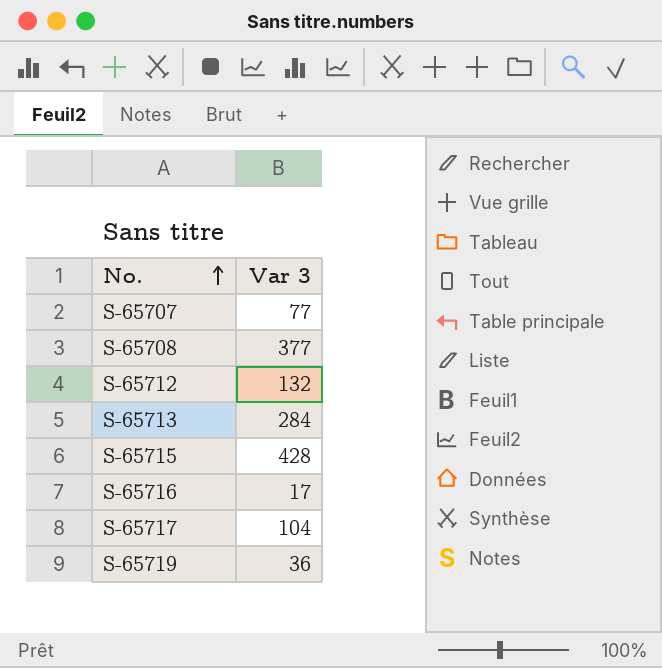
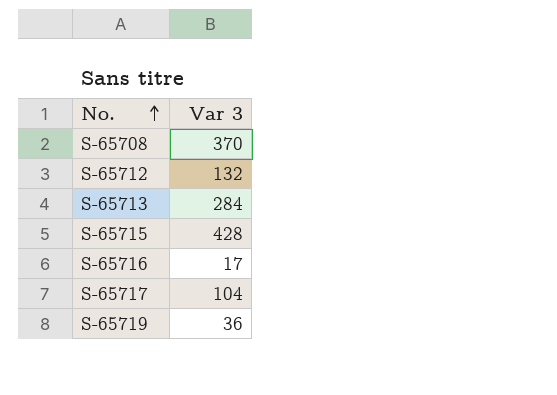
row S-65707: 77 -> none
S-65708 | Var 3: 377 -> 370

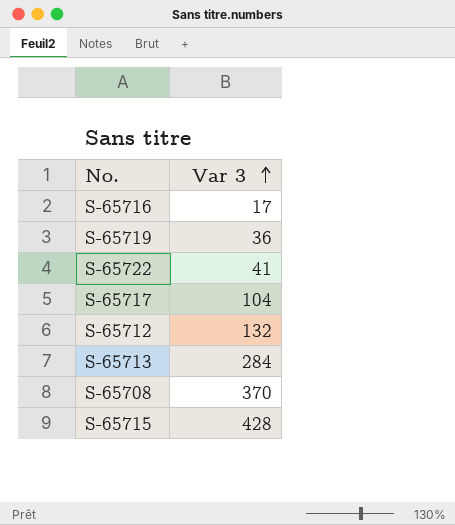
row order: No. ascending -> Var 3 ascending
row S-65722: none -> 41

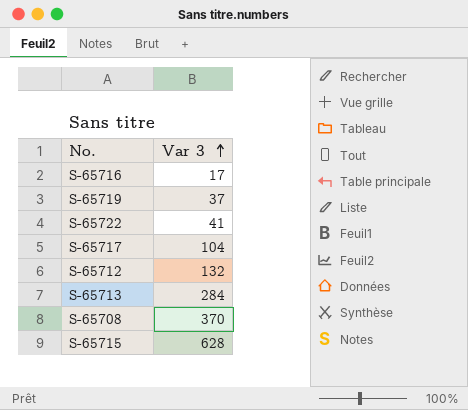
S-65719 | Var 3: 36 -> 37
S-65715 | Var 3: 428 -> 628

